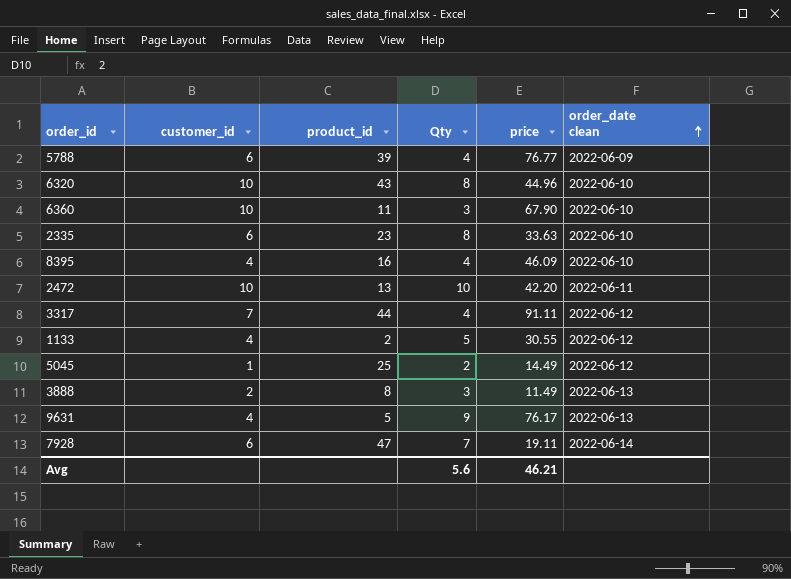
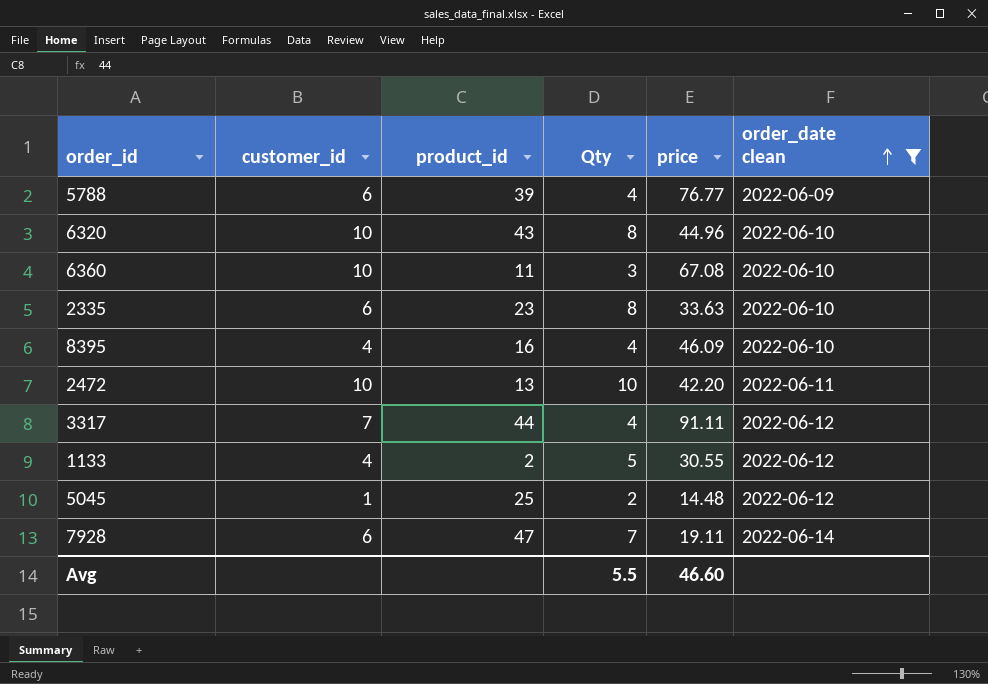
filter: none -> order_date clean != 2022-06-13
6360 | price: 67.90 -> 67.08
5045 | price: 14.49 -> 14.48
Avg | Qty: 5.6 -> 5.5
Avg | price: 46.21 -> 46.60

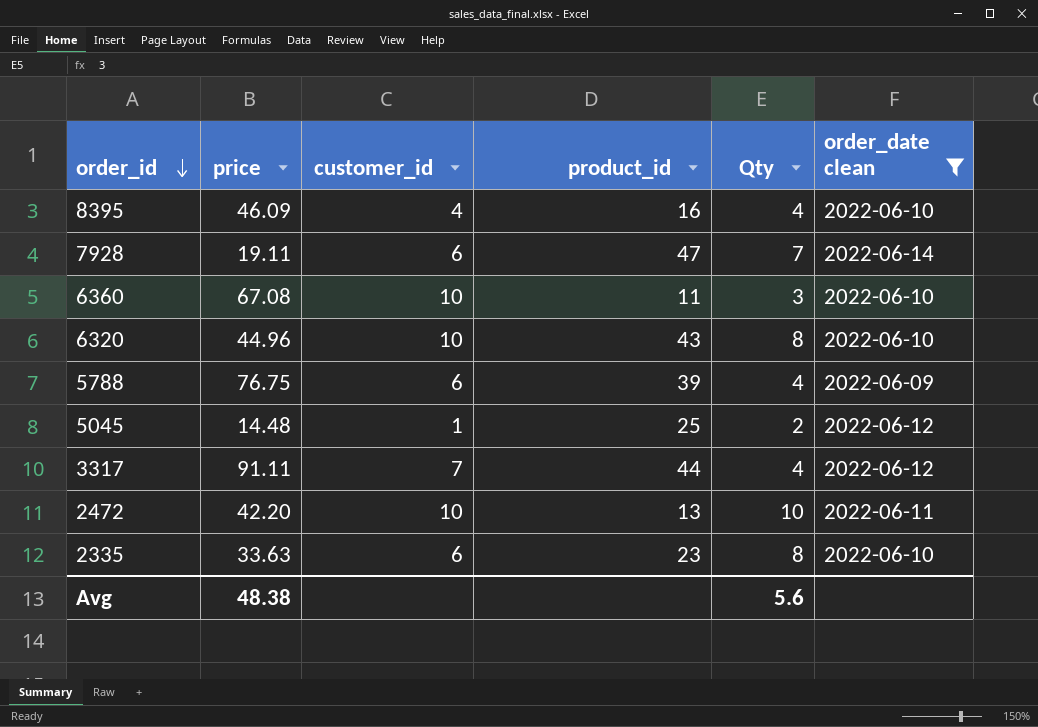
row order: order_date clean ascending -> order_id descending
column price | position: 5 -> 2
row 1133: 4 | 2 | 5 | 30.55 | 2022-06-12 -> none
5788 | price: 76.77 -> 76.75
Avg | price: 46.60 -> 48.38
Avg | Qty: 5.5 -> 5.6

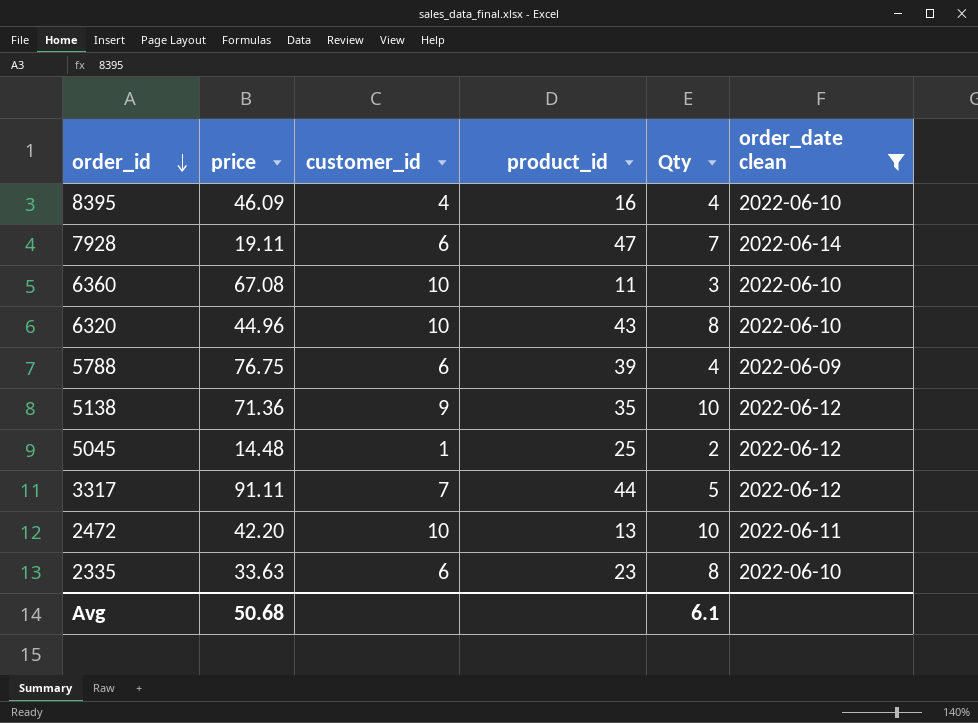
row 5138: none -> 71.36 | 9 | 35 | 10 | 2022-06-12
3317 | Qty: 4 -> 5
Avg | price: 48.38 -> 50.68
Avg | Qty: 5.6 -> 6.1

